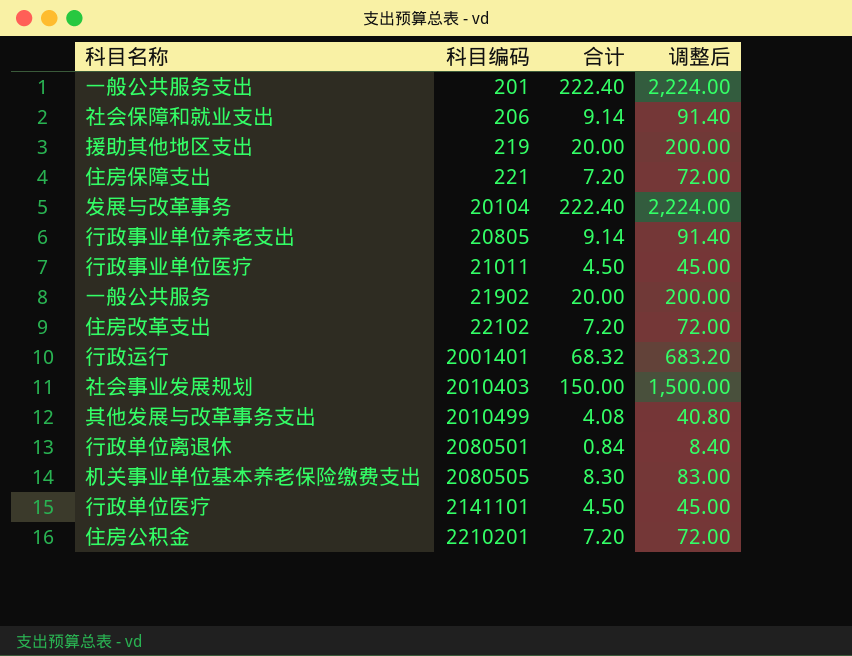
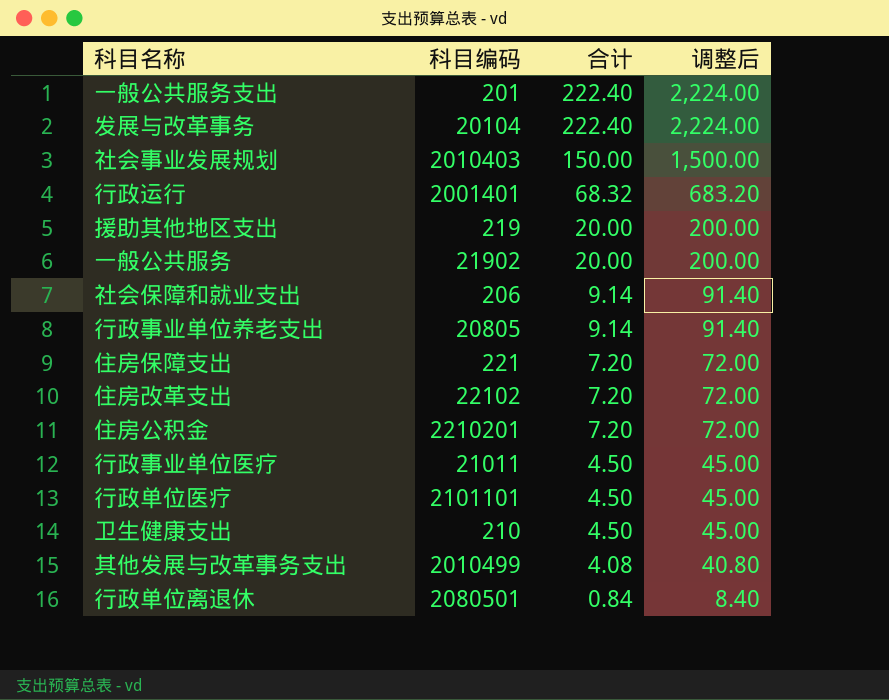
row order: 科目编码 ascending -> 合计 descending
row 机关事业单位基本养老保险缴费支出: 2080505 | 8.30 | 83.00 -> none
行政单位医疗 | 科目编码: 2141101 -> 2101101
row 卫生健康支出: none -> 210 | 4.50 | 45.00

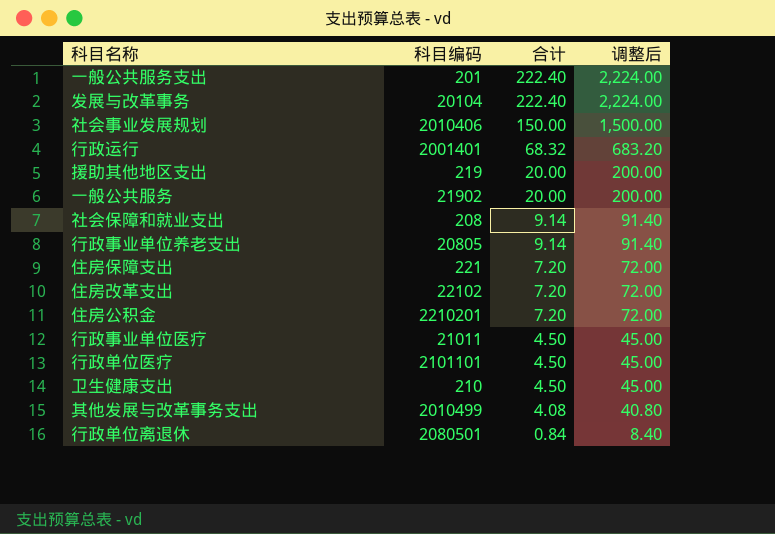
社会事业发展规划 | 科目编码: 2010403 -> 2010406
社会保障和就业支出 | 科目编码: 206 -> 208

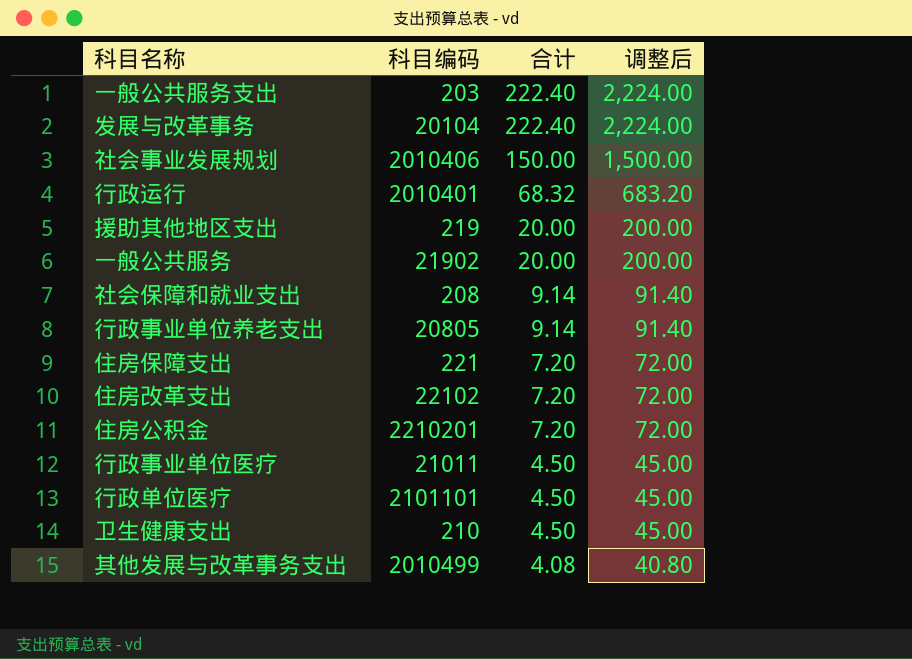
row 行政单位离退休: 2080501 | 0.84 | 8.40 -> none
一般公共服务支出 | 科目编码: 201 -> 203
行政运行 | 科目编码: 2001401 -> 2010401

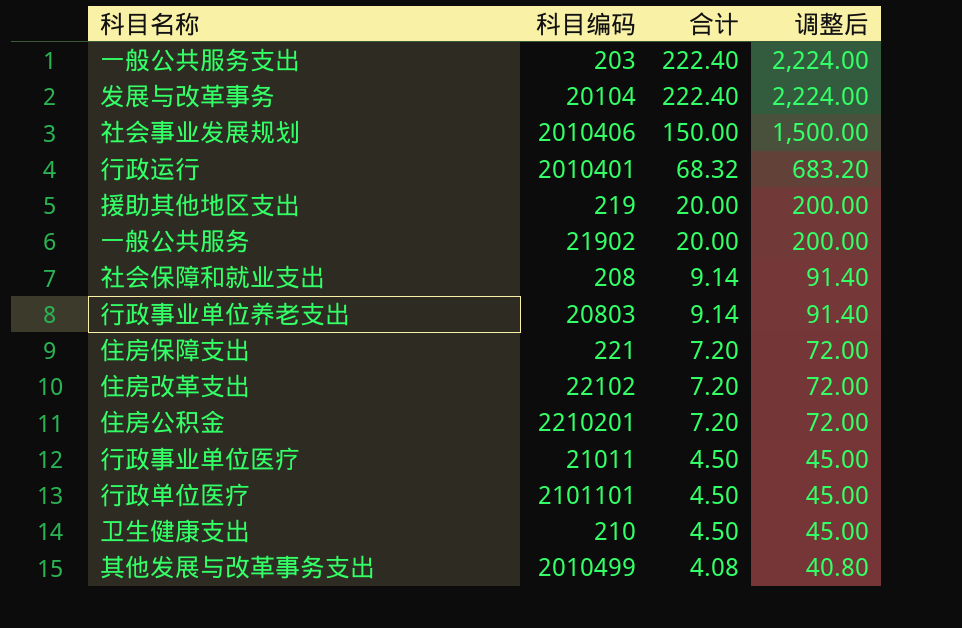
行政事业单位养老支出 | 科目编码: 20805 -> 20803

